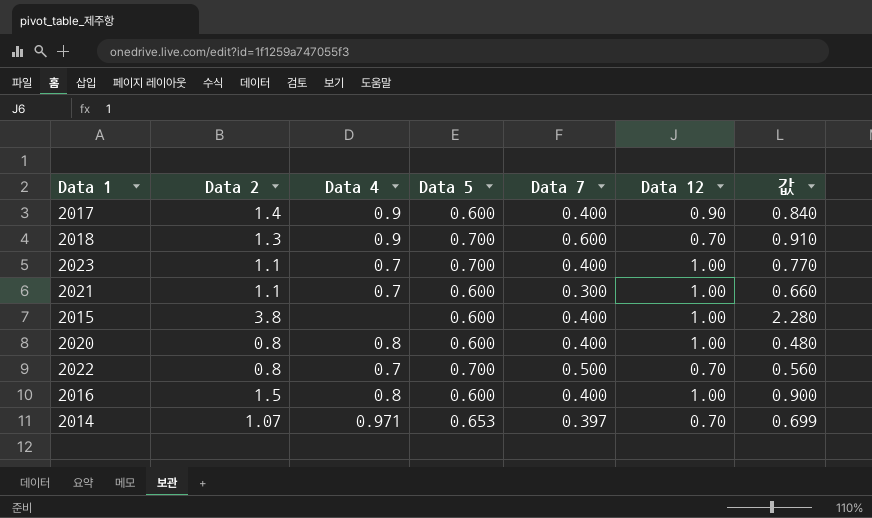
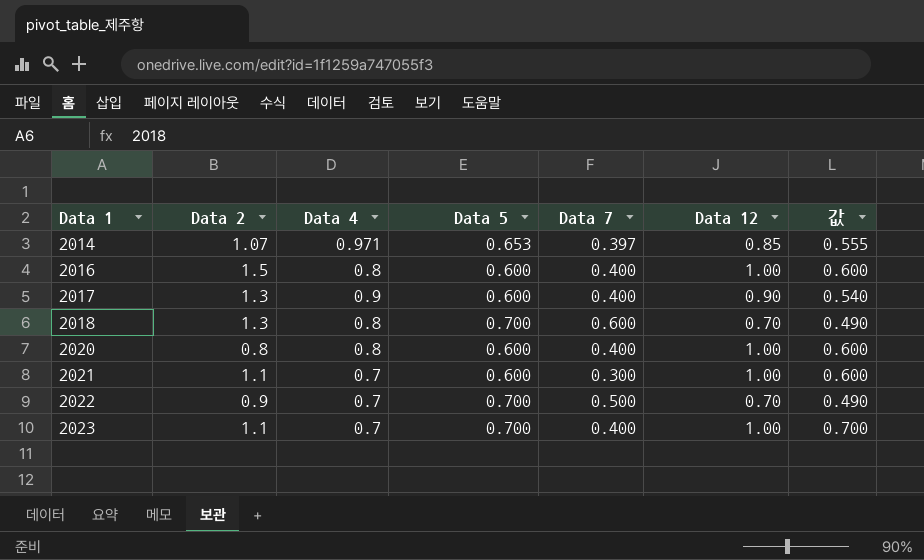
row order: none -> Data 1 ascending
column 값 | formula: [Data 2] * [Data 5] -> [Data 5] * [Data 12]
row 2015: 3.8 | none | 0.600 | 0.400 | 1.00 | 2.280 -> none
2014 | Data 12: 0.70 -> 0.85
2017 | Data 2: 1.4 -> 1.3
2018 | Data 4: 0.9 -> 0.8
2022 | Data 2: 0.8 -> 0.9

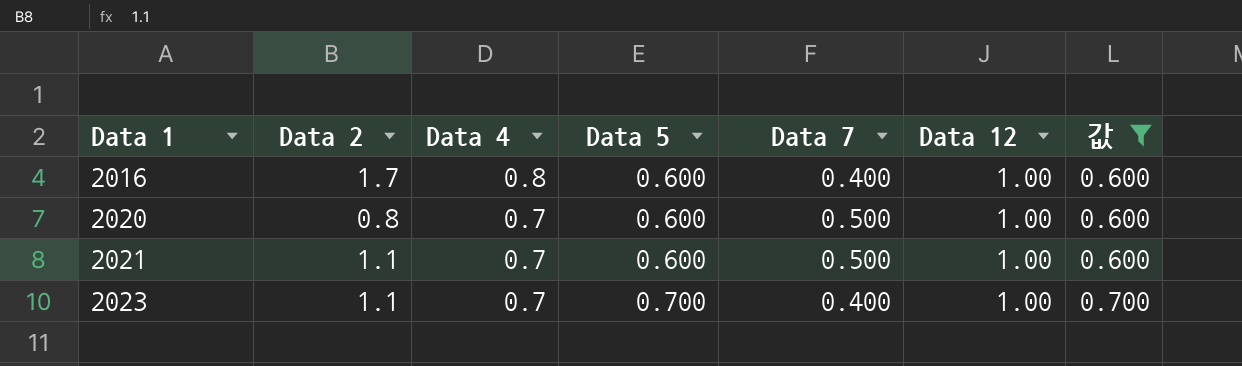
filter: none -> 값 >= 0.600
2016 | Data 2: 1.5 -> 1.7
2020 | Data 4: 0.8 -> 0.7
2020 | Data 7: 0.400 -> 0.500
2021 | Data 7: 0.300 -> 0.500

